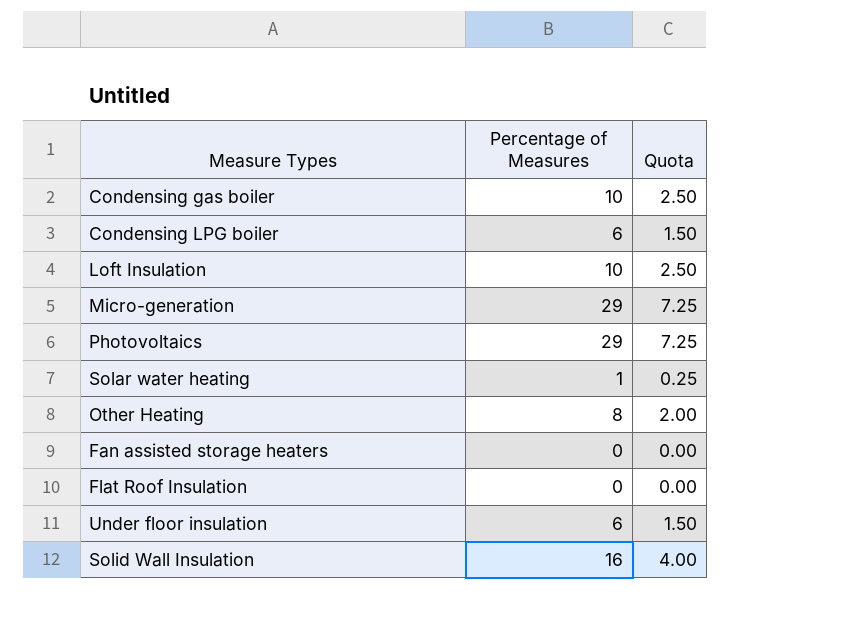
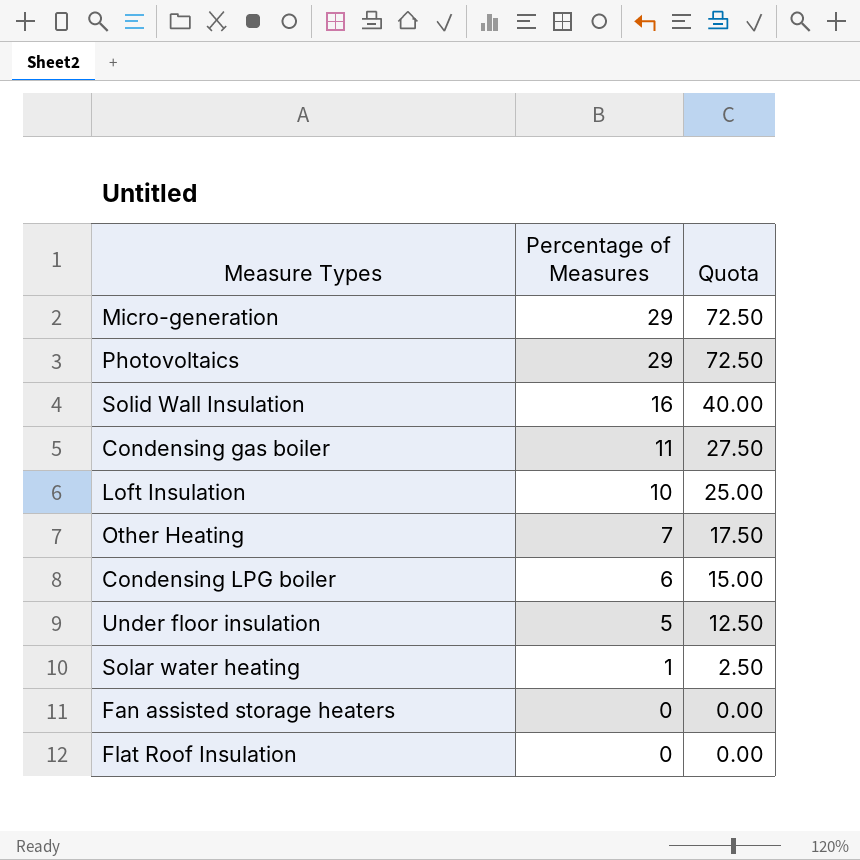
row order: none -> Percentage of Measures descending
column Quota | formula: [Percentage of Measures] * 0.25 -> [Percentage of Measures] * 2.5
Condensing gas boiler | Percentage of Measures: 10 -> 11
Other Heating | Percentage of Measures: 8 -> 7
Under floor insulation | Percentage of Measures: 6 -> 5

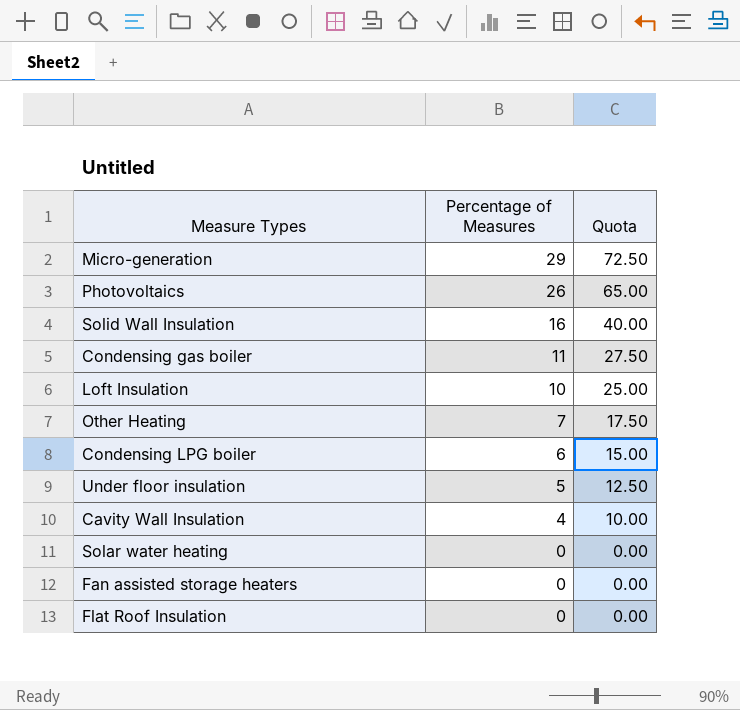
Photovoltaics | Percentage of Measures: 29 -> 26
Photovoltaics | Quota: 72.50 -> 65.00
row Cavity Wall Insulation: none -> 4 | 10.00
Solar water heating | Percentage of Measures: 1 -> 0
Solar water heating | Quota: 2.50 -> 0.00

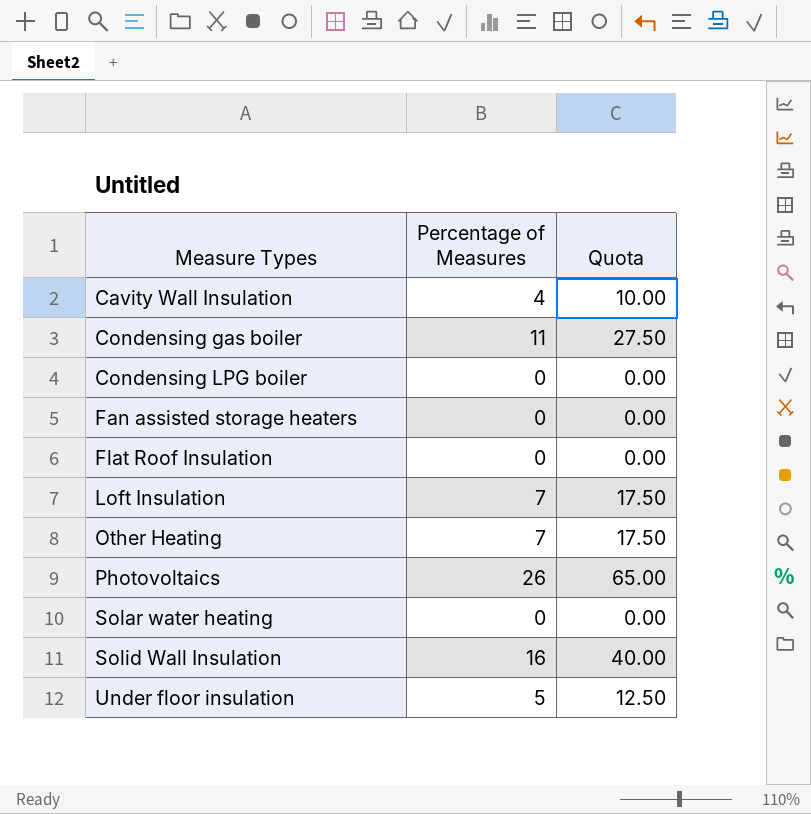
row order: Percentage of Measures descending -> Measure Types ascending
row Micro-generation: 29 | 72.50 -> none
Condensing LPG boiler | Percentage of Measures: 6 -> 0
Condensing LPG boiler | Quota: 15.00 -> 0.00
Loft Insulation | Percentage of Measures: 10 -> 7
Loft Insulation | Quota: 25.00 -> 17.50

